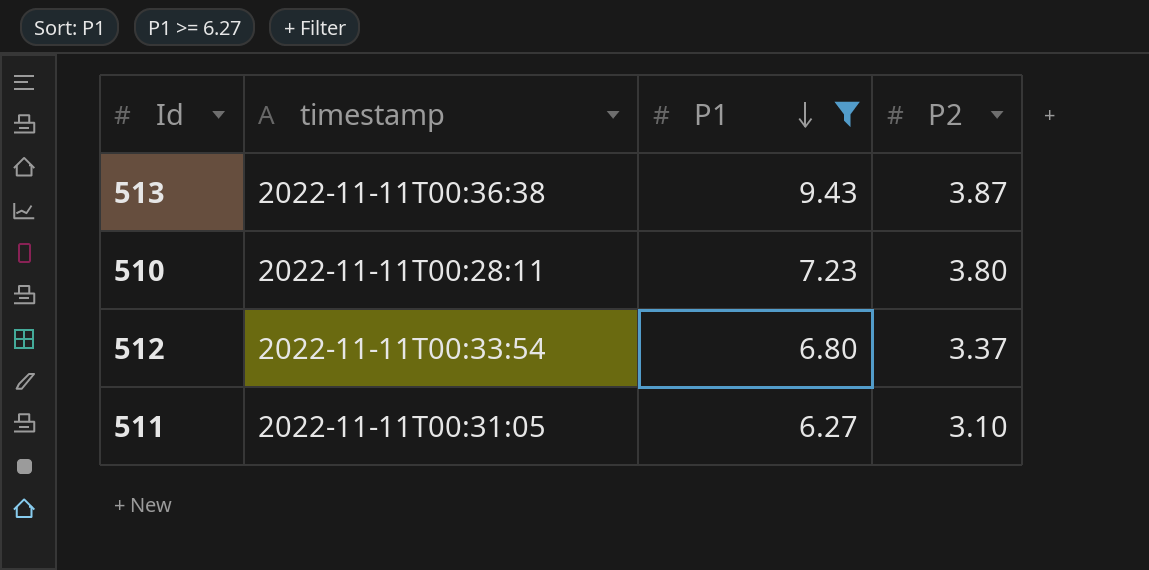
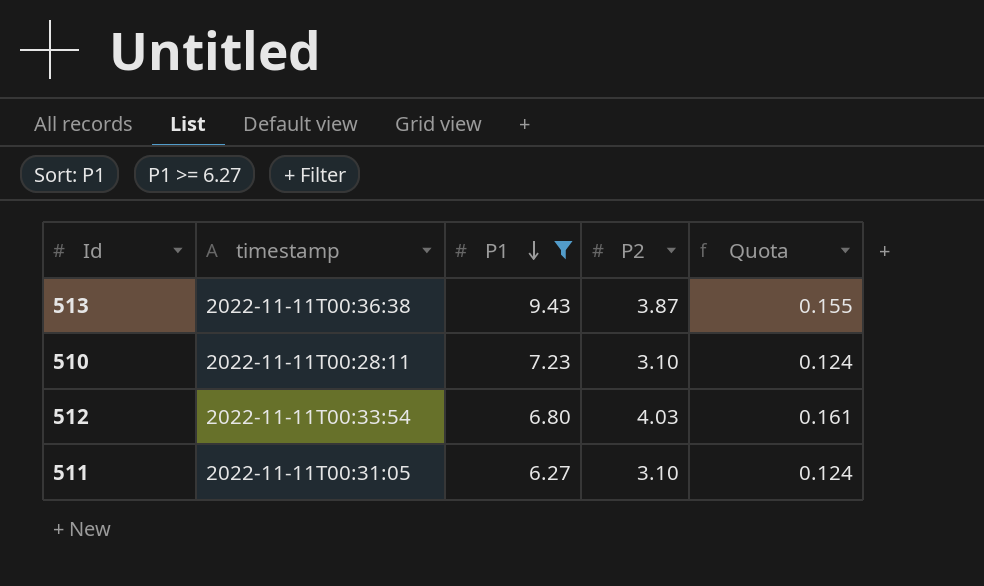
column Quota | formula: none -> [P2] * 0.04
510 | P2: 3.80 -> 3.10
512 | P2: 3.37 -> 4.03

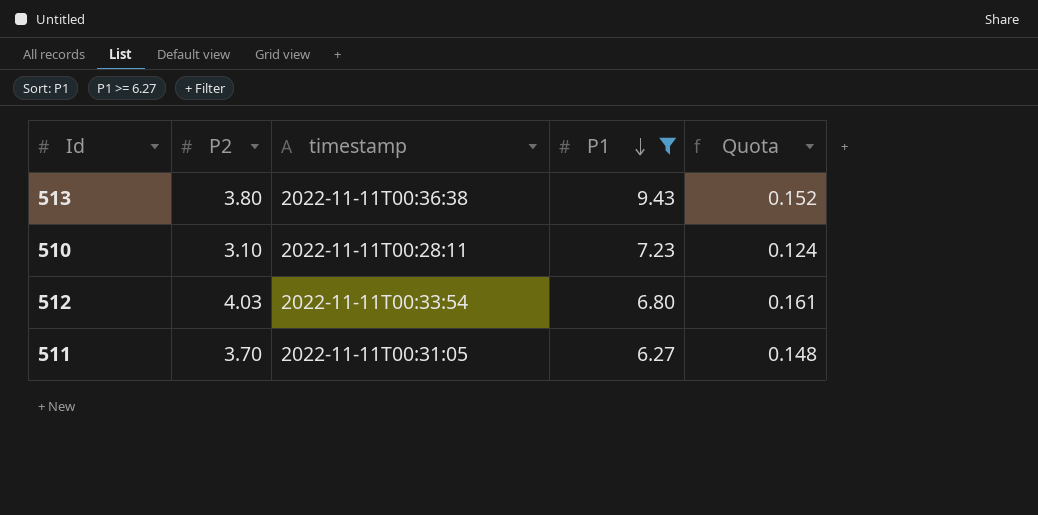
column P2 | position: 4 -> 2
513 | P2: 3.87 -> 3.80
513 | Quota: 0.155 -> 0.152
511 | P2: 3.10 -> 3.70
511 | Quota: 0.124 -> 0.148

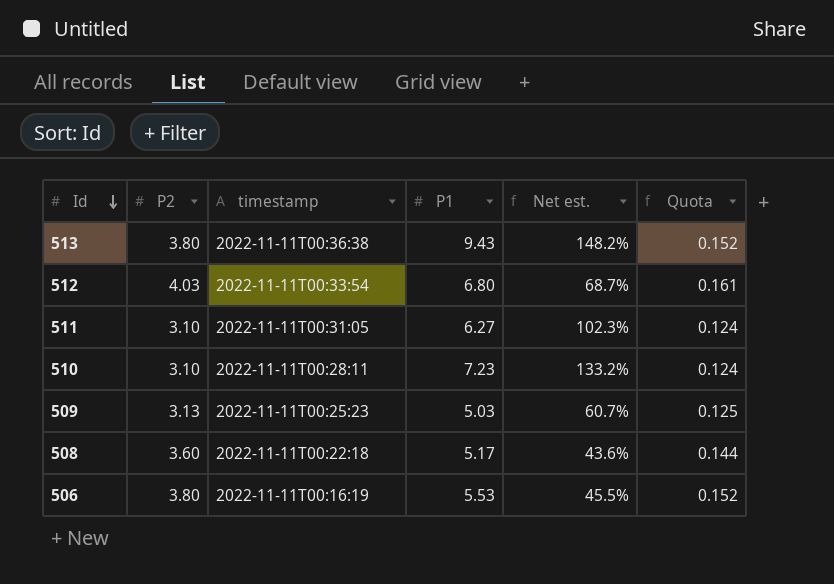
filter: P1 >= 6.27 -> none
row order: P1 descending -> Id descending
column Net est. | formula: none -> ([P1] - [P2]) / [P2]
511 | P2: 3.70 -> 3.10
511 | Quota: 0.148 -> 0.124

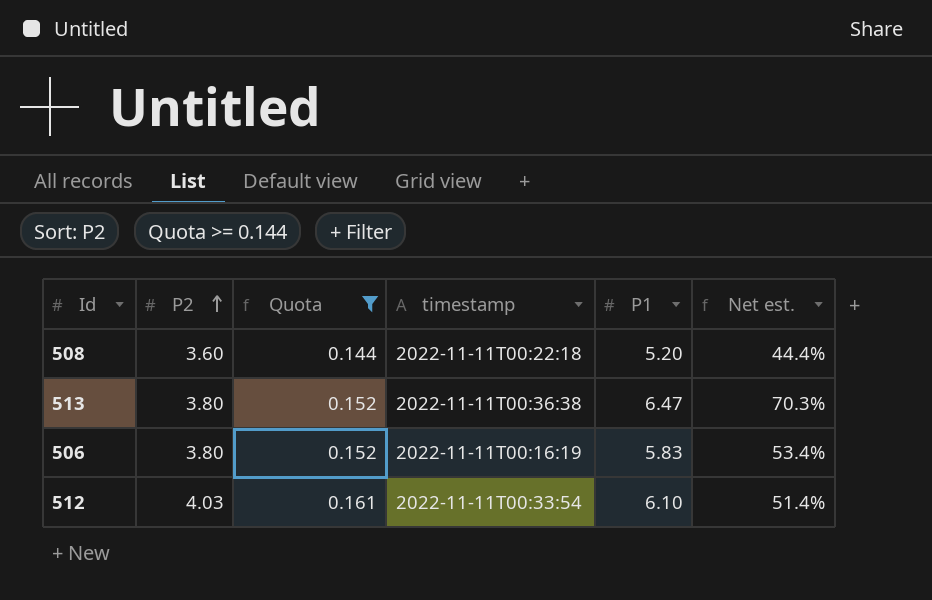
filter: none -> Quota >= 0.144
row order: Id descending -> P2 ascending
column Quota | position: 6 -> 3
508 | P1: 5.17 -> 5.20
508 | Net est.: 43.6% -> 44.4%
513 | P1: 9.43 -> 6.47
513 | Net est.: 148.2% -> 70.3%
506 | P1: 5.53 -> 5.83
506 | Net est.: 45.5% -> 53.4%
512 | P1: 6.80 -> 6.10
512 | Net est.: 68.7% -> 51.4%

